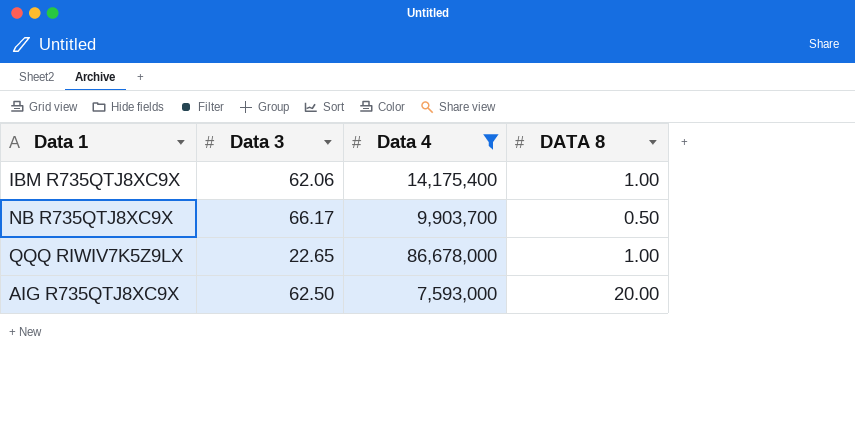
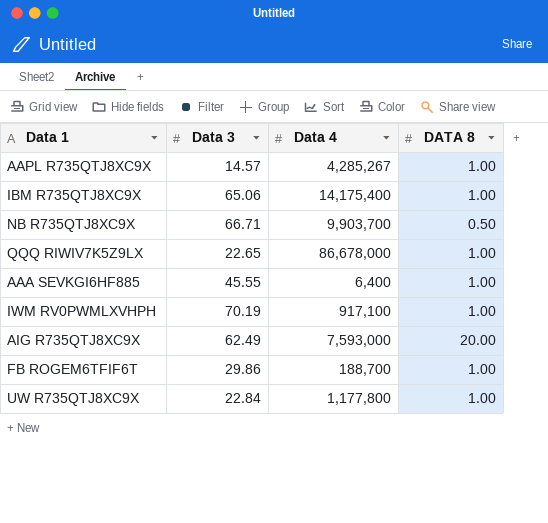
filter: Data 4 >= 7,593,000 -> none
IBM R735QTJ8XC9X | Data 3: 62.06 -> 65.06
NB R735QTJ8XC9X | Data 3: 66.17 -> 66.71
AIG R735QTJ8XC9X | Data 3: 62.50 -> 62.49

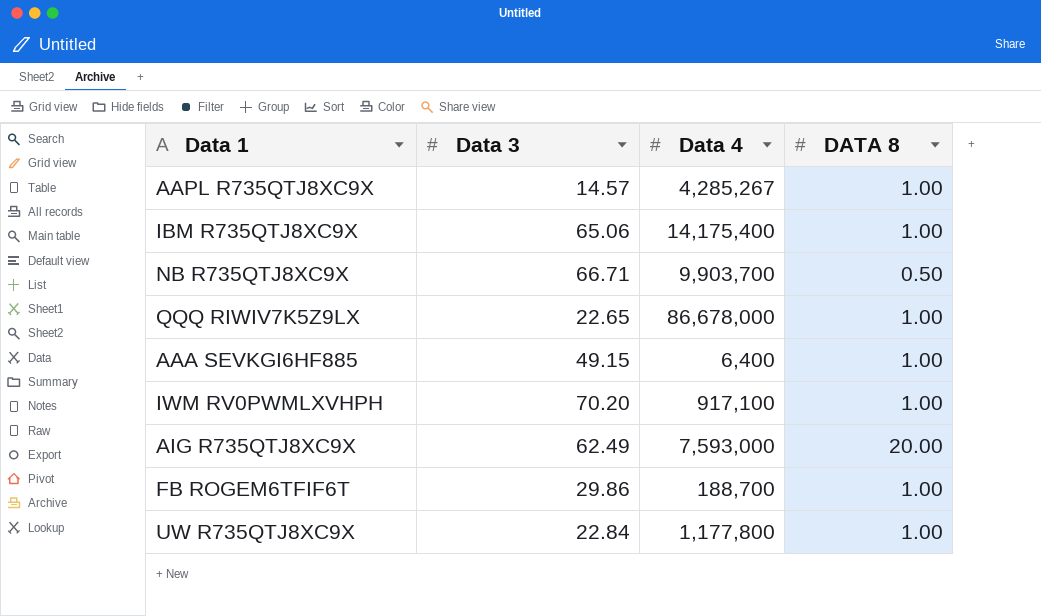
AAA SEVKGI6HF885 | Data 3: 45.55 -> 49.15
IWM RV0PWMLXVHPH | Data 3: 70.19 -> 70.20

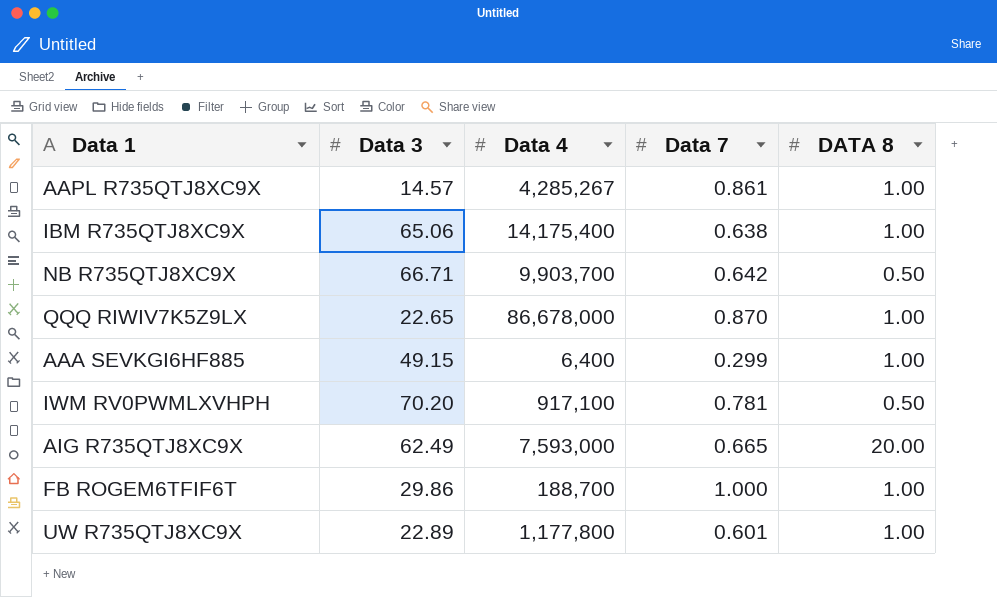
column Data 7 | position: none -> 4
IWM RV0PWMLXVHPH | DATA 8: 1.00 -> 0.50
UW R735QTJ8XC9X | Data 3: 22.84 -> 22.89

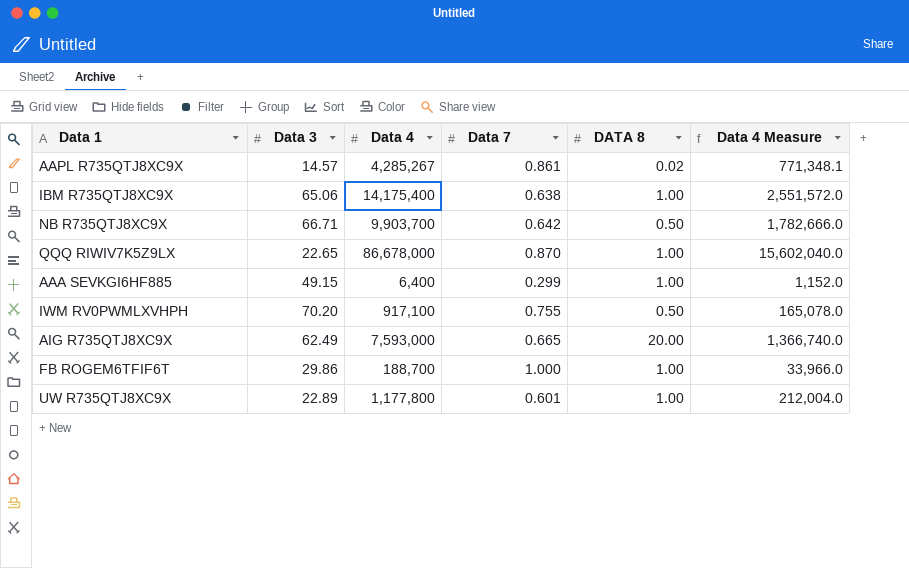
column Data 4 Measure | formula: none -> [Data 4] * 0.18
AAPL R735QTJ8XC9X | DATA 8: 1.00 -> 0.02
IWM RV0PWMLXVHPH | Data 7: 0.781 -> 0.755

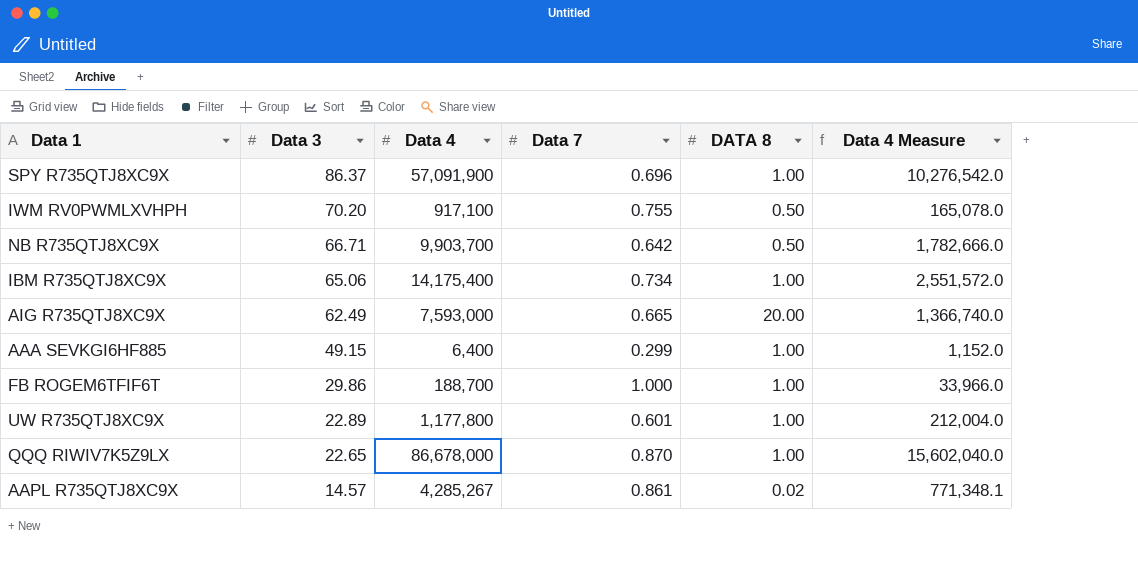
row order: none -> Data 3 descending
row SPY R735QTJ8XC9X: none -> 86.37 | 57,091,900 | 0.696 | 1.00 | 10,276,542.0
IBM R735QTJ8XC9X | Data 7: 0.638 -> 0.734

